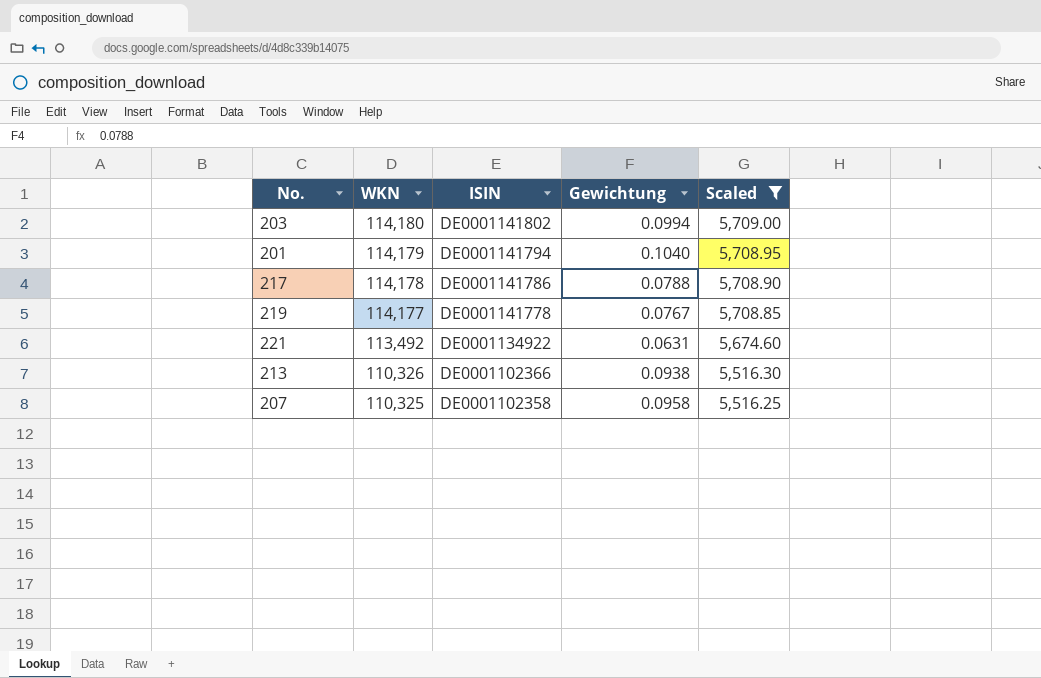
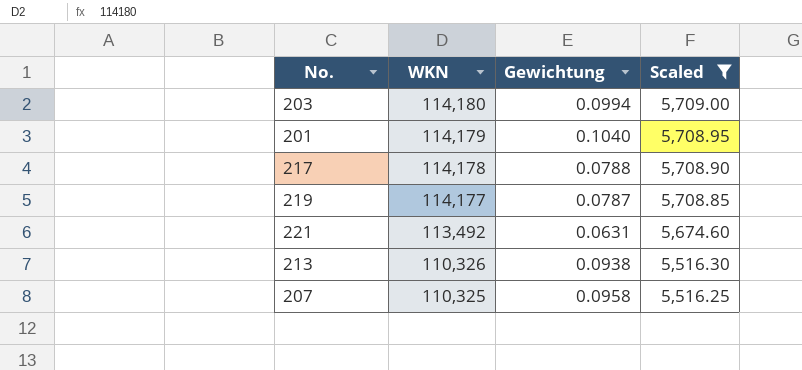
column ISIN | position: 3 -> none
219 | Gewichtung: 0.0767 -> 0.0787

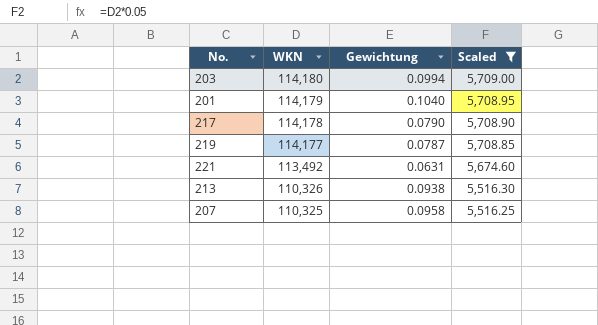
217 | Gewichtung: 0.0788 -> 0.0790

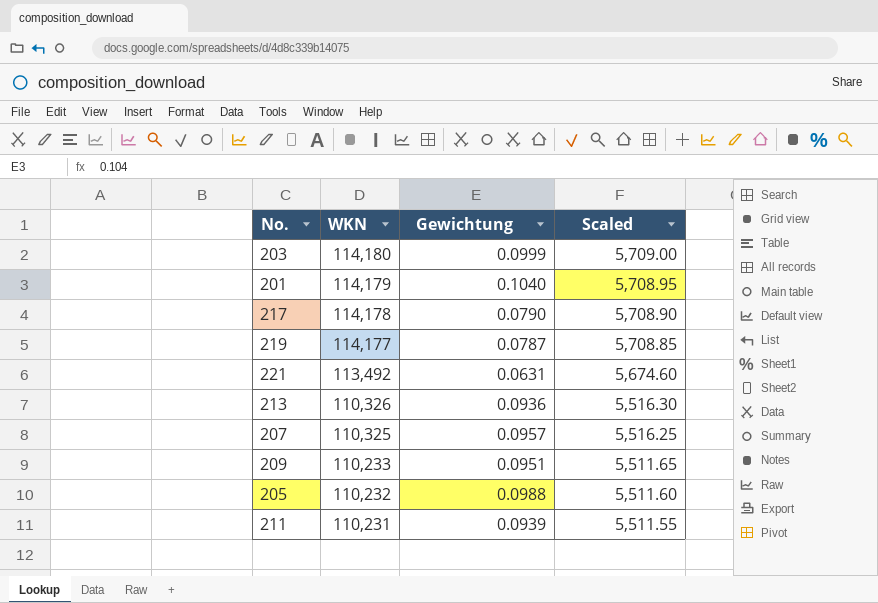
filter: Scaled >= 5,516.25 -> none
203 | Gewichtung: 0.0994 -> 0.0999
213 | Gewichtung: 0.0938 -> 0.0936
207 | Gewichtung: 0.0958 -> 0.0957

